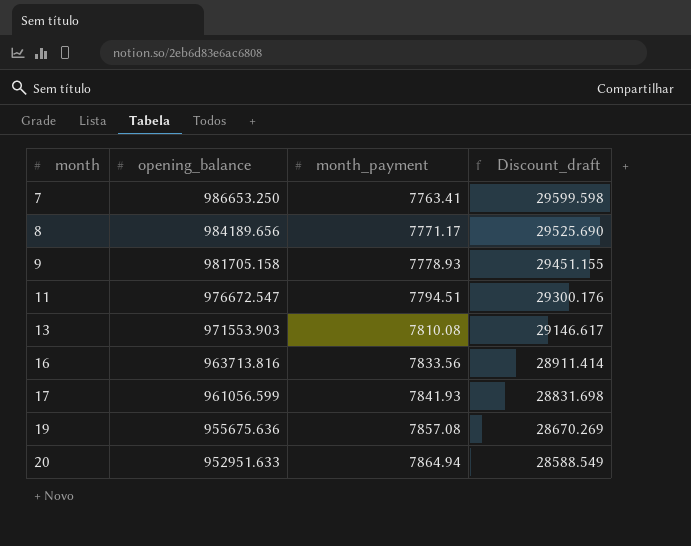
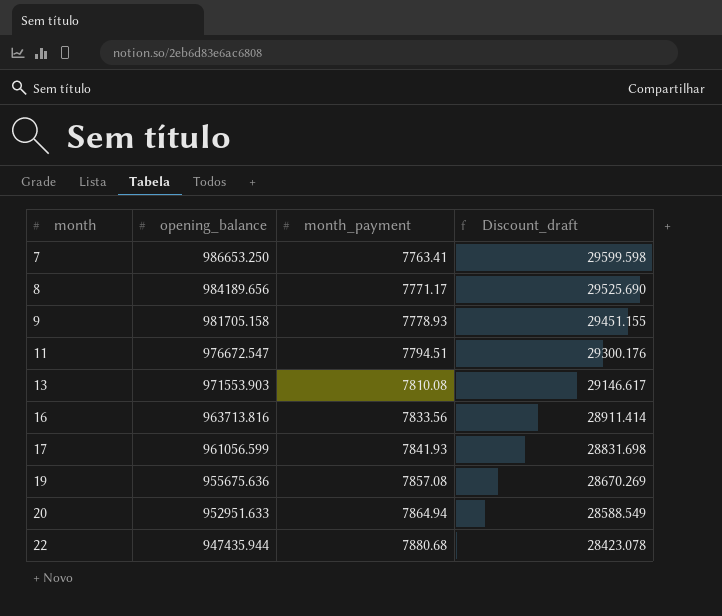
row 22: none -> 947435.944 | 7880.68 | 28423.078

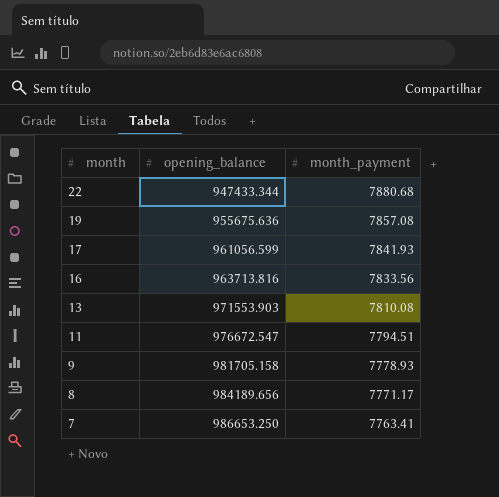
row order: month ascending -> month descending
column Discount_draft | formula: [opening_balance] * 0.03 -> none
row 20: 952951.633 | 7864.94 | 28588.549 -> none
22 | opening_balance: 947435.944 -> 947433.344

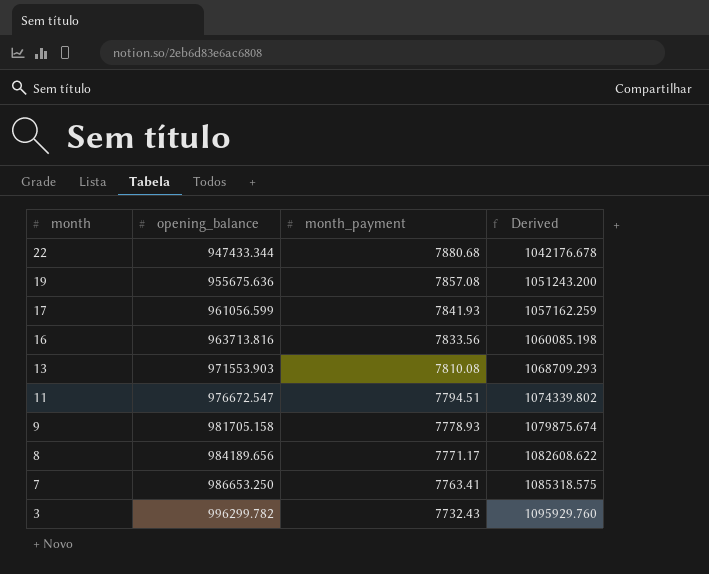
column Derived | formula: none -> [opening_balance] * 1.1
row 3: none -> 996299.782 | 7732.43 | 1095929.760

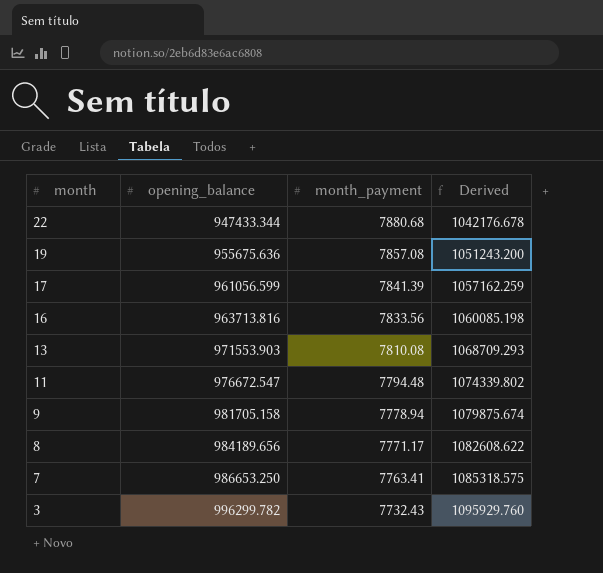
17 | month_payment: 7841.93 -> 7841.39
11 | month_payment: 7794.51 -> 7794.48
9 | month_payment: 7778.93 -> 7778.94

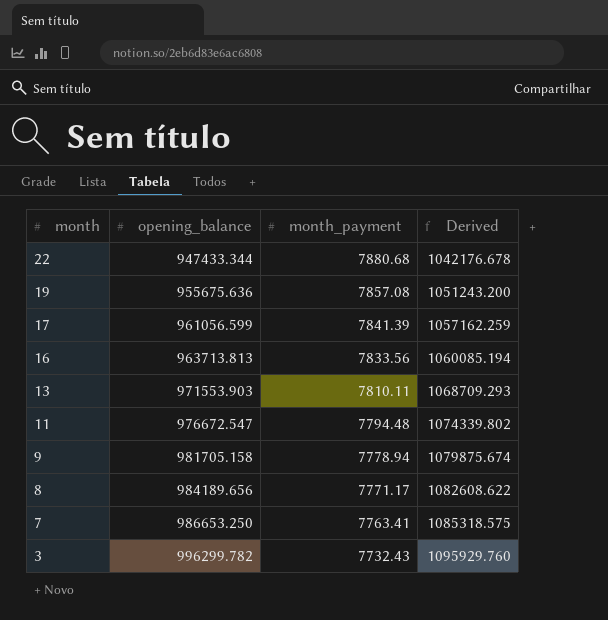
16 | opening_balance: 963713.816 -> 963713.813
16 | Derived: 1060085.198 -> 1060085.194
13 | month_payment: 7810.08 -> 7810.11

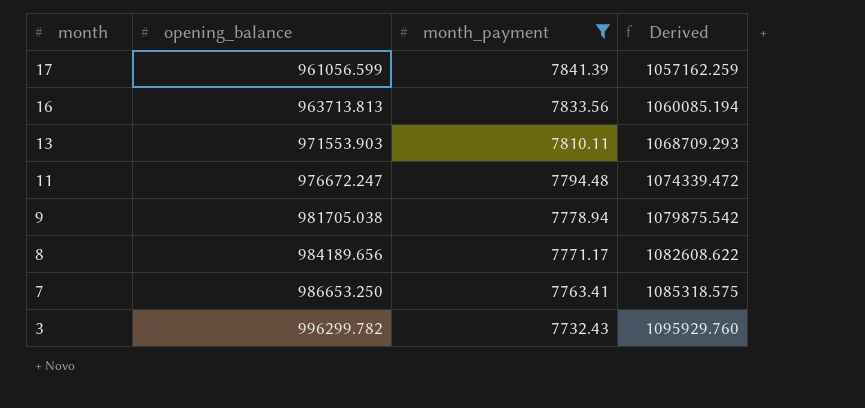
filter: none -> month_payment <= 7841.39
11 | opening_balance: 976672.547 -> 976672.247
11 | Derived: 1074339.802 -> 1074339.472
9 | opening_balance: 981705.158 -> 981705.038
9 | Derived: 1079875.674 -> 1079875.542

